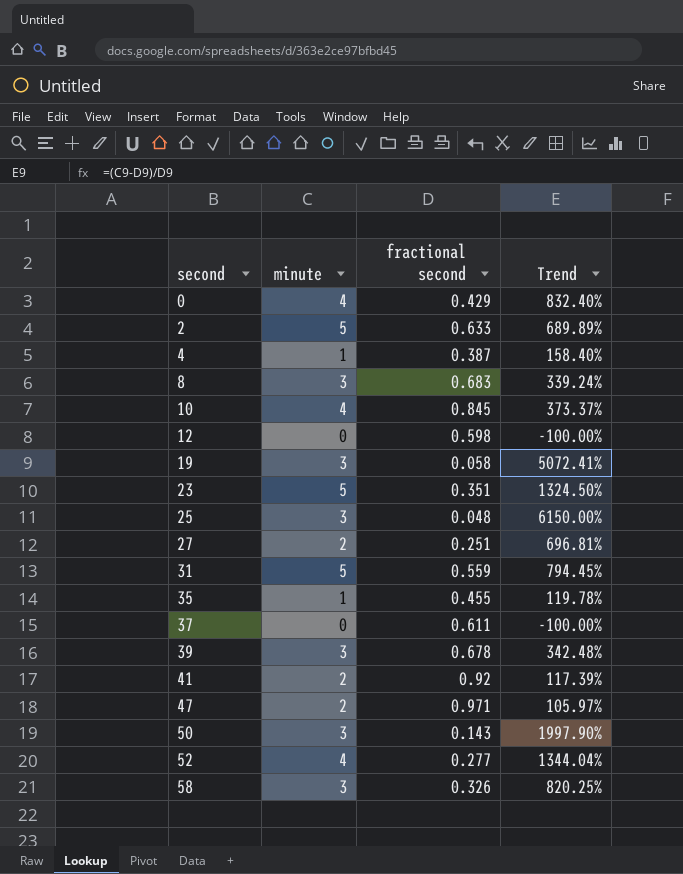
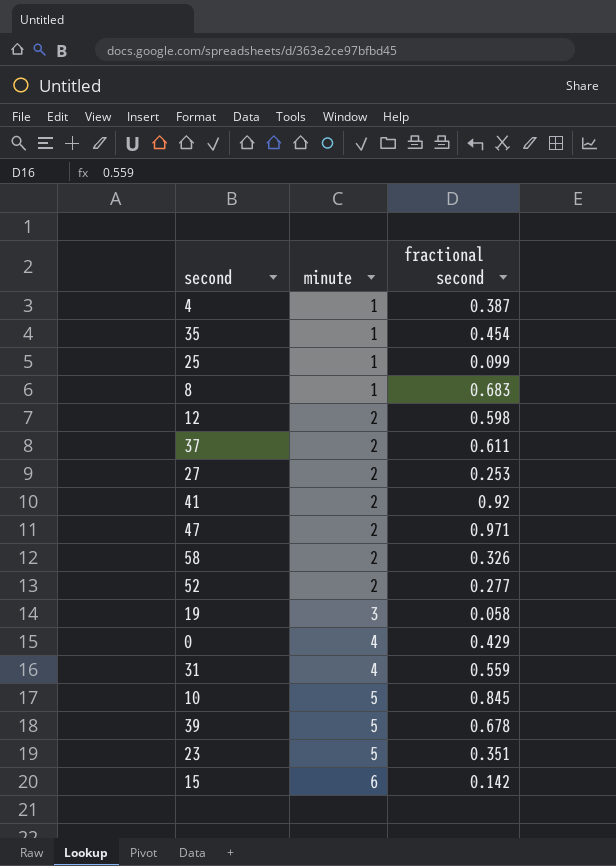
row order: second ascending -> minute ascending
column Trend | formula: ([minute] - [fractional second]) / [fractional second] -> none
row 2: 5 | 0.633 | 689.89% -> none
row 50: 3 | 0.143 | 1997.90% -> none
35 | fractional second: 0.455 -> 0.454
25 | minute: 3 -> 1
25 | fractional second: 0.048 -> 0.099
8 | minute: 3 -> 1
12 | minute: 0 -> 2
37 | minute: 0 -> 2
27 | fractional second: 0.251 -> 0.253
58 | minute: 3 -> 2
52 | minute: 4 -> 2
31 | minute: 5 -> 4
10 | minute: 4 -> 5
39 | minute: 3 -> 5
row 15: none -> 6 | 0.142

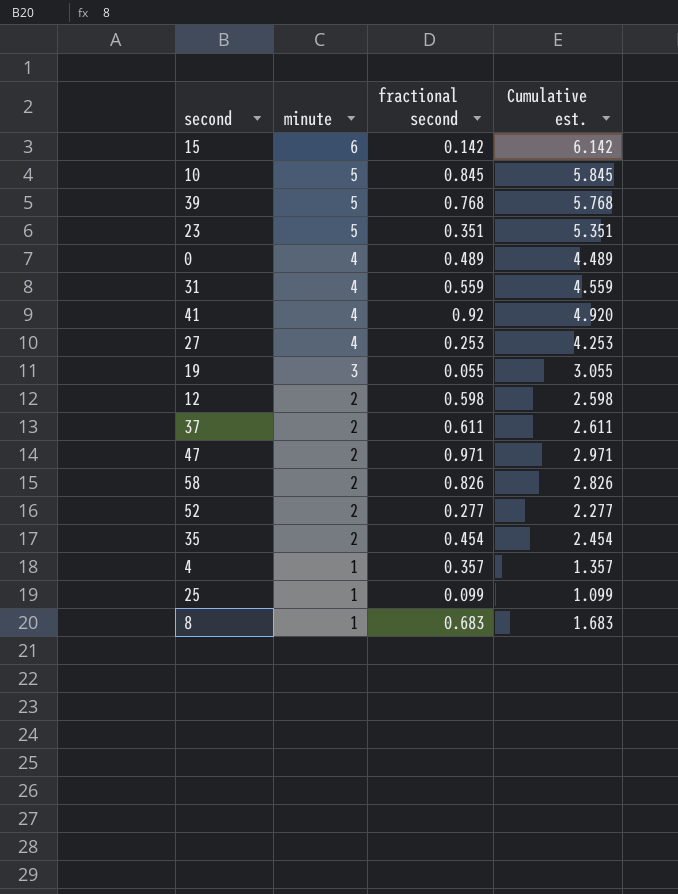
row order: minute ascending -> minute descending
column Cumulative est. | formula: none -> [minute] + [fractional second]
39 | fractional second: 0.678 -> 0.768
0 | fractional second: 0.429 -> 0.489
41 | minute: 2 -> 4
27 | minute: 2 -> 4
19 | fractional second: 0.058 -> 0.055
58 | fractional second: 0.326 -> 0.826
35 | minute: 1 -> 2
4 | fractional second: 0.387 -> 0.357

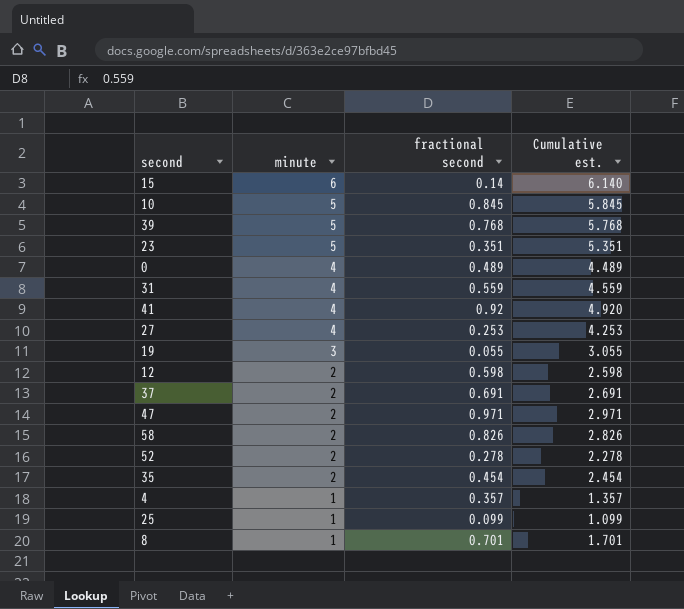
15 | fractional second: 0.142 -> 0.14
15 | Cumulative est.: 6.142 -> 6.140
37 | fractional second: 0.611 -> 0.691
37 | Cumulative est.: 2.611 -> 2.691
52 | fractional second: 0.277 -> 0.278
52 | Cumulative est.: 2.277 -> 2.278
8 | fractional second: 0.683 -> 0.701
8 | Cumulative est.: 1.683 -> 1.701

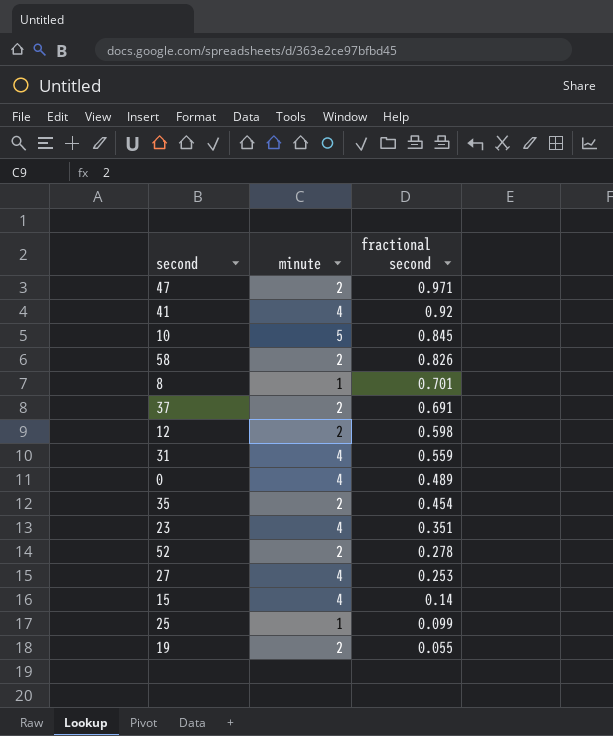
row order: minute descending -> fractional second descending
column Cumulative est. | formula: [minute] + [fractional second] -> none
row 39: 5 | 0.768 | 5.768 -> none
row 4: 1 | 0.357 | 1.357 -> none
23 | minute: 5 -> 4
15 | minute: 6 -> 4
19 | minute: 3 -> 2

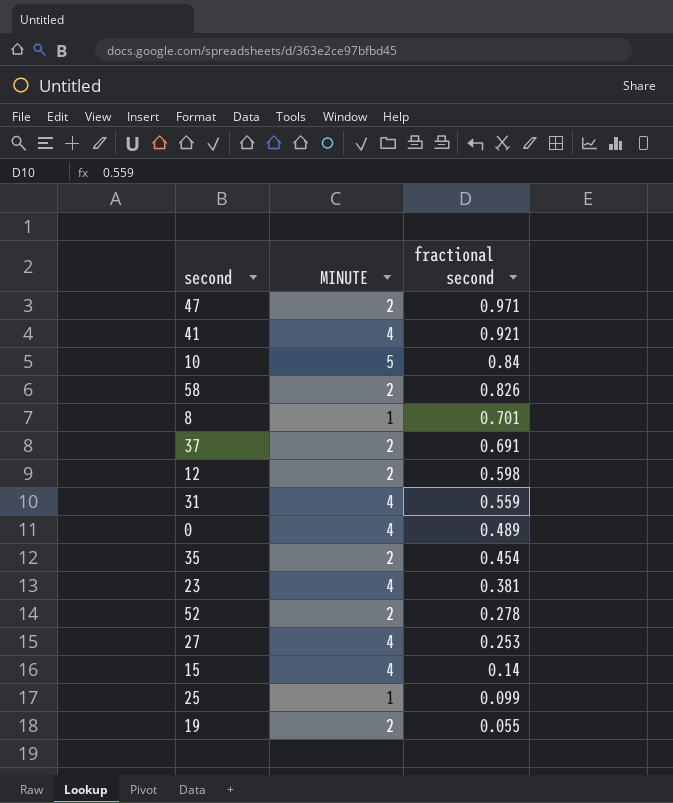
column name: minute -> MINUTE
41 | fractional second: 0.92 -> 0.921
10 | fractional second: 0.845 -> 0.84
23 | fractional second: 0.351 -> 0.381

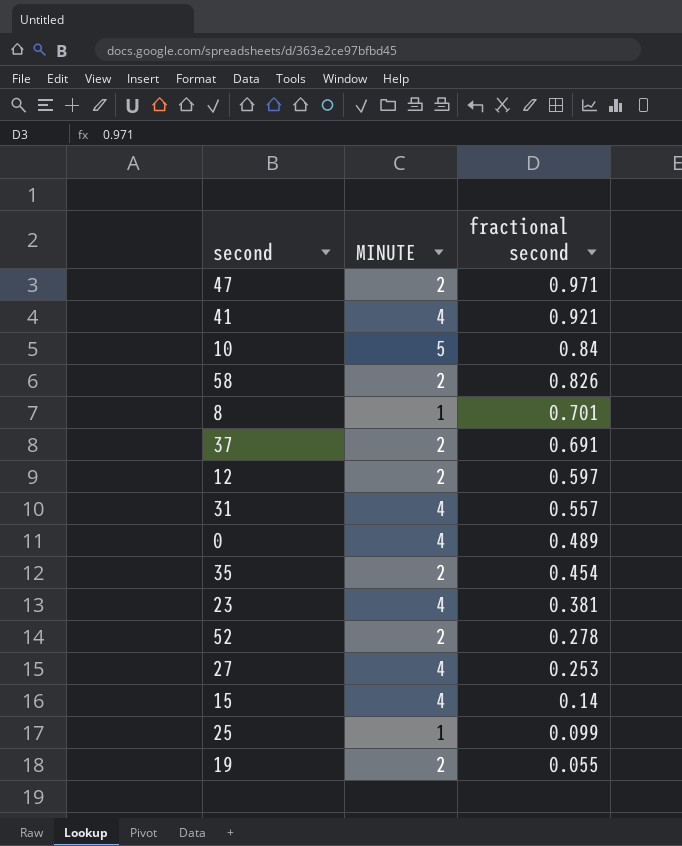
12 | fractional second: 0.598 -> 0.597
31 | fractional second: 0.559 -> 0.557

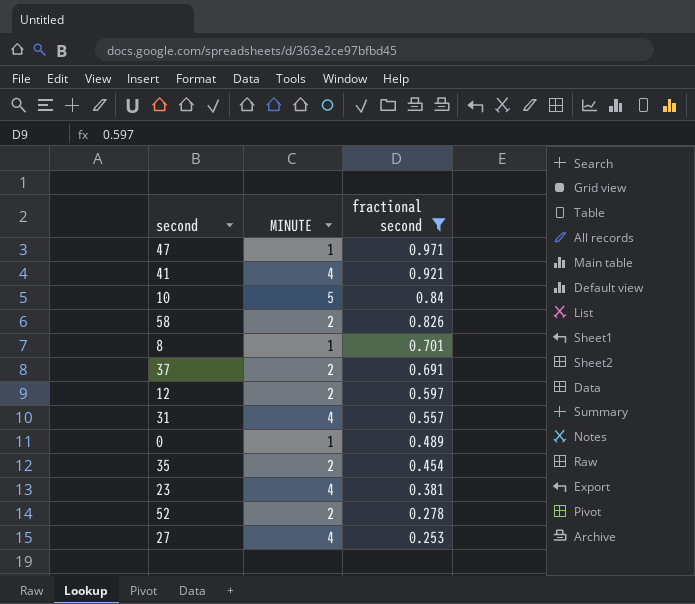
filter: none -> fractional second >= 0.253
47 | MINUTE: 2 -> 1
0 | MINUTE: 4 -> 1

